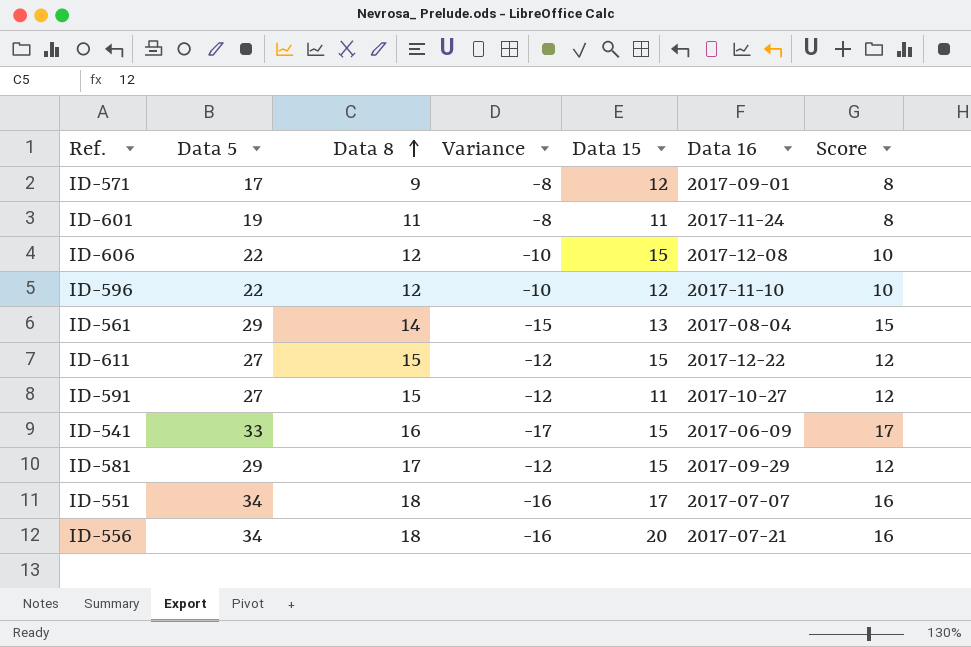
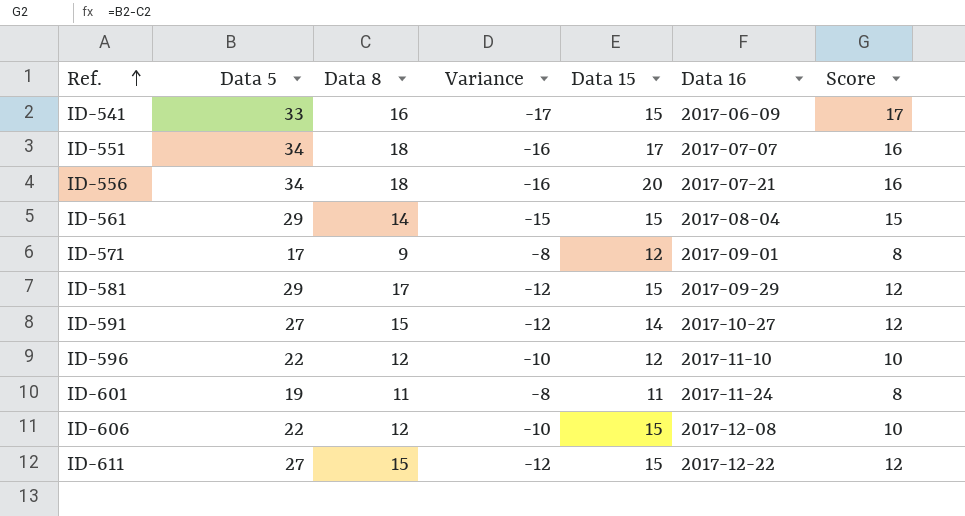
row order: Data 8 ascending -> Ref. ascending
ID-561 | Data 15: 13 -> 15
ID-591 | Data 15: 11 -> 14

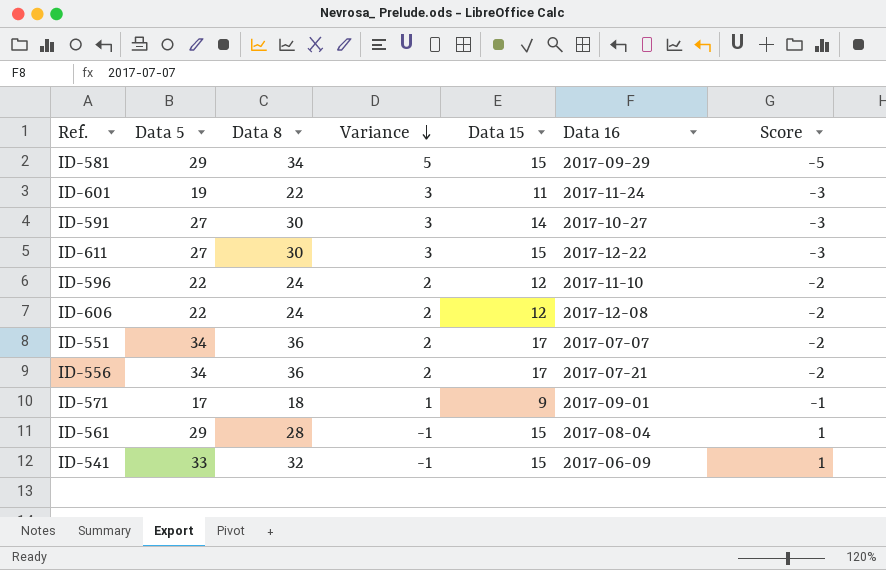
row order: Ref. ascending -> Variance descending
ID-581 | Data 8: 17 -> 34
ID-581 | Variance: -12 -> 5
ID-581 | Score: 12 -> -5
ID-601 | Data 8: 11 -> 22
ID-601 | Variance: -8 -> 3
ID-601 | Score: 8 -> -3
ID-591 | Data 8: 15 -> 30
ID-591 | Variance: -12 -> 3
ID-591 | Score: 12 -> -3
ID-611 | Data 8: 15 -> 30
ID-611 | Variance: -12 -> 3
ID-611 | Score: 12 -> -3
ID-596 | Data 8: 12 -> 24
ID-596 | Variance: -10 -> 2
ID-596 | Score: 10 -> -2
ID-606 | Data 8: 12 -> 24
ID-606 | Variance: -10 -> 2
ID-606 | Data 15: 15 -> 12
ID-606 | Score: 10 -> -2
ID-551 | Data 8: 18 -> 36
ID-551 | Variance: -16 -> 2
ID-551 | Score: 16 -> -2
ID-556 | Data 8: 18 -> 36
ID-556 | Variance: -16 -> 2
ID-556 | Data 15: 20 -> 17
ID-556 | Score: 16 -> -2
ID-571 | Data 8: 9 -> 18
ID-571 | Variance: -8 -> 1
ID-571 | Data 15: 12 -> 9
ID-571 | Score: 8 -> -1
ID-561 | Data 8: 14 -> 28
ID-561 | Variance: -15 -> -1
ID-561 | Score: 15 -> 1
ID-541 | Data 8: 16 -> 32
ID-541 | Variance: -17 -> -1
ID-541 | Score: 17 -> 1

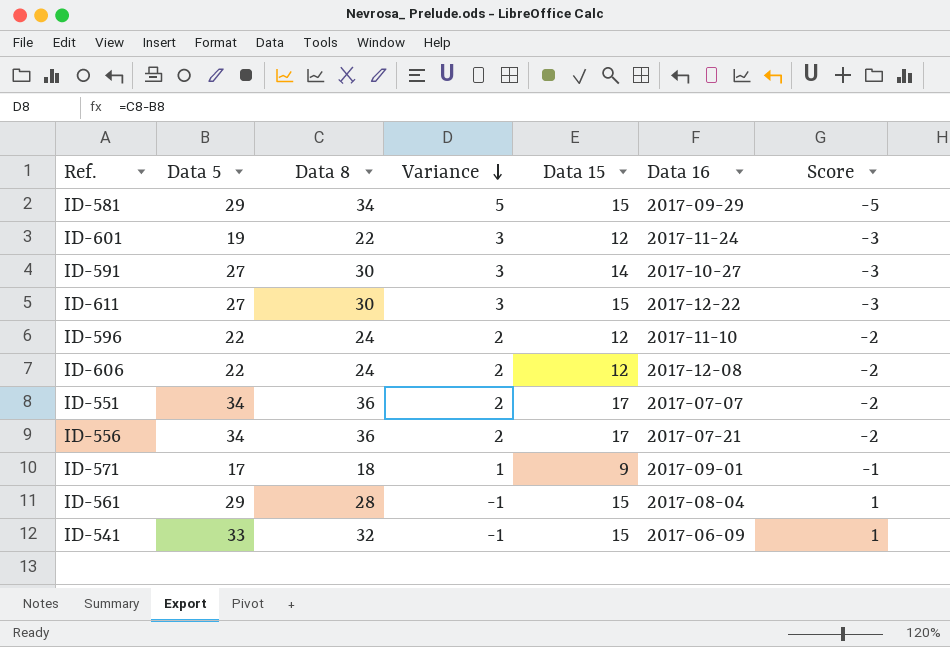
ID-601 | Data 15: 11 -> 12

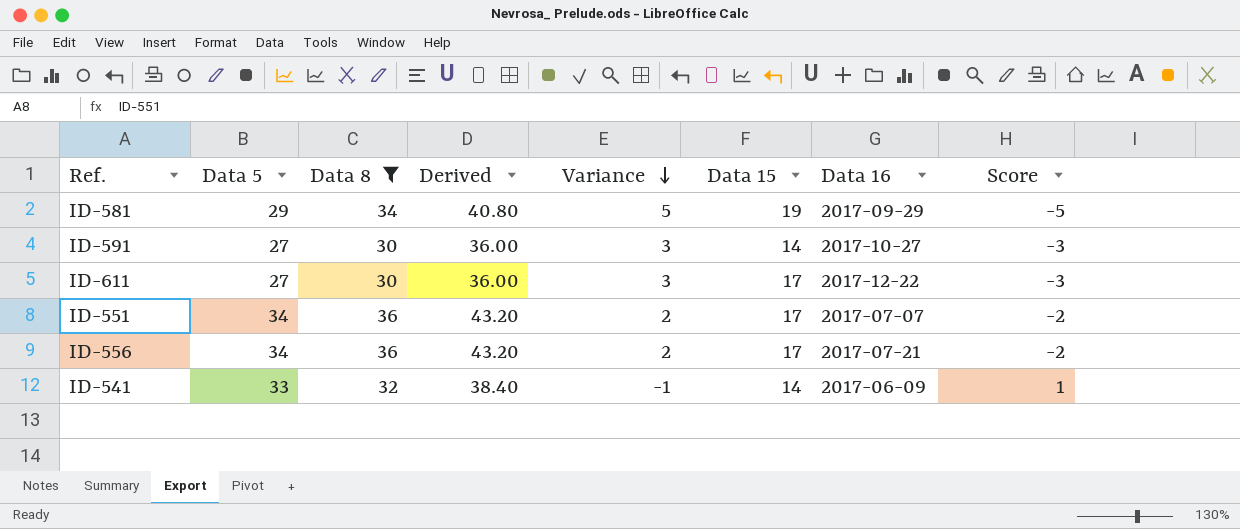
filter: none -> Data 8 >= 30
column Derived | formula: none -> [Data 8] * 1.2
ID-581 | Data 15: 15 -> 19
ID-611 | Data 15: 15 -> 17
ID-541 | Data 15: 15 -> 14

